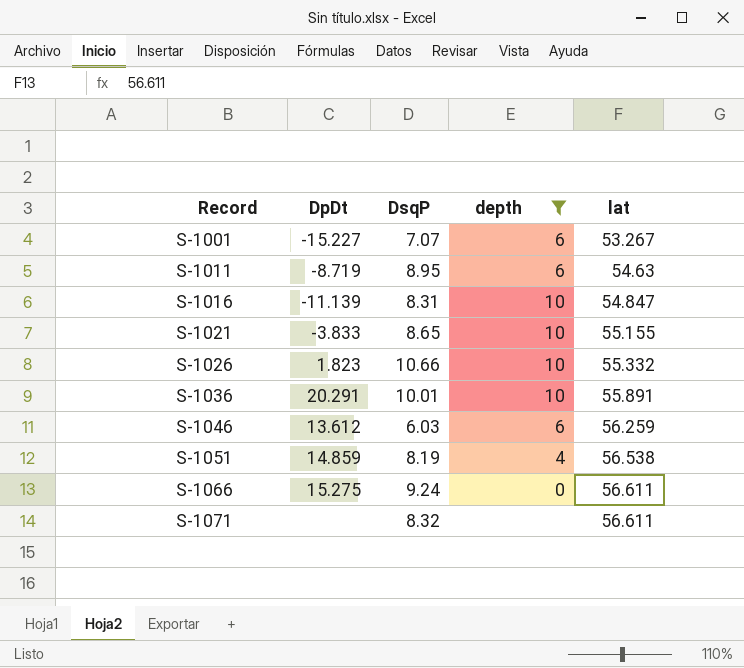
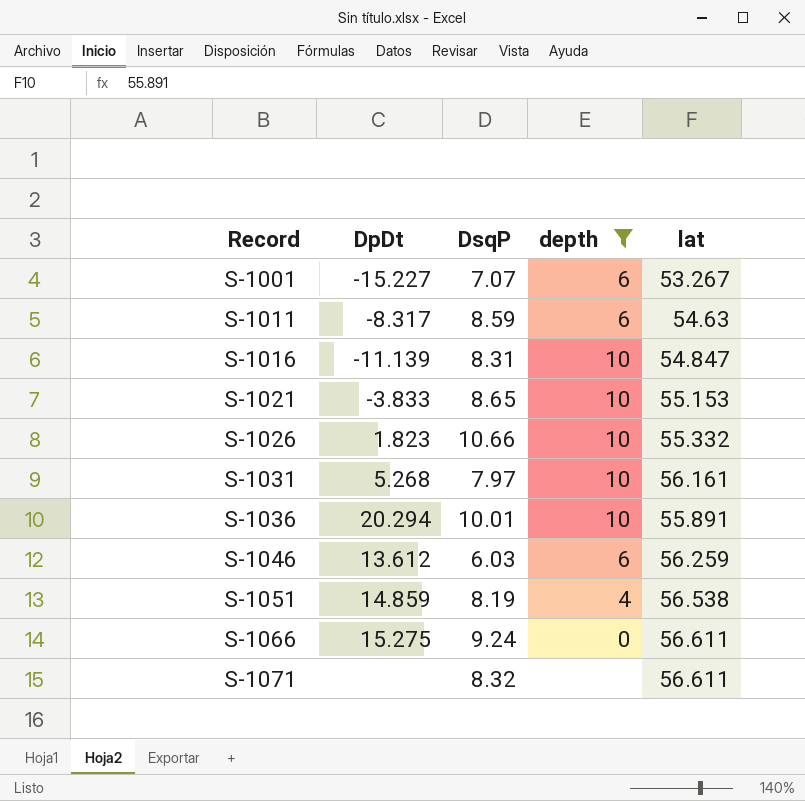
S-1011 | DpDt: -8.719 -> -8.317
S-1011 | DsqP: 8.95 -> 8.59
S-1021 | lat: 55.155 -> 55.153
row S-1031: none -> 5.268 | 7.97 | 10 | 56.161
S-1036 | DpDt: 20.291 -> 20.294

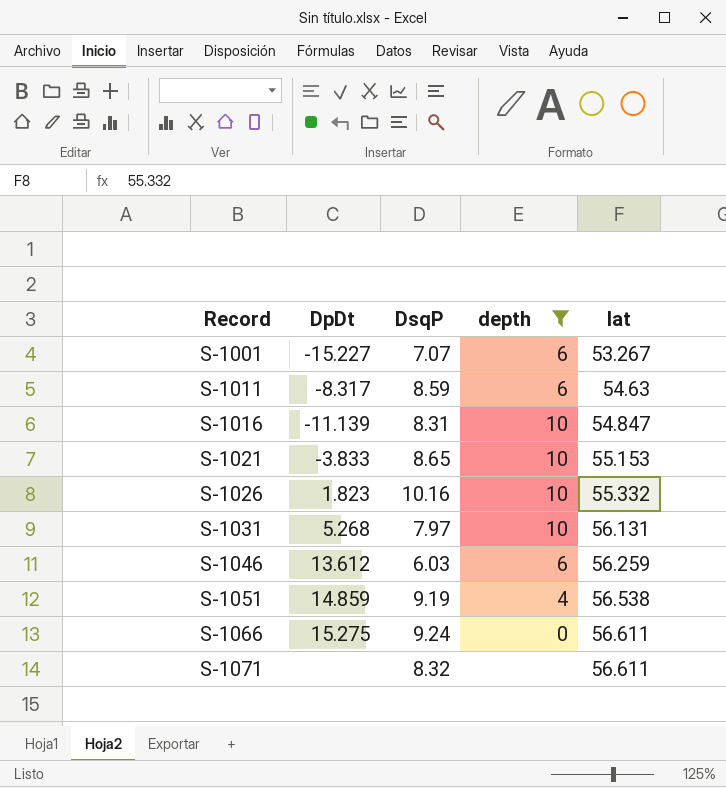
row S-1036: 20.294 | 10.01 | 10 | 55.891 -> none
S-1026 | DsqP: 10.66 -> 10.16
S-1031 | lat: 56.161 -> 56.131
S-1051 | DsqP: 8.19 -> 9.19

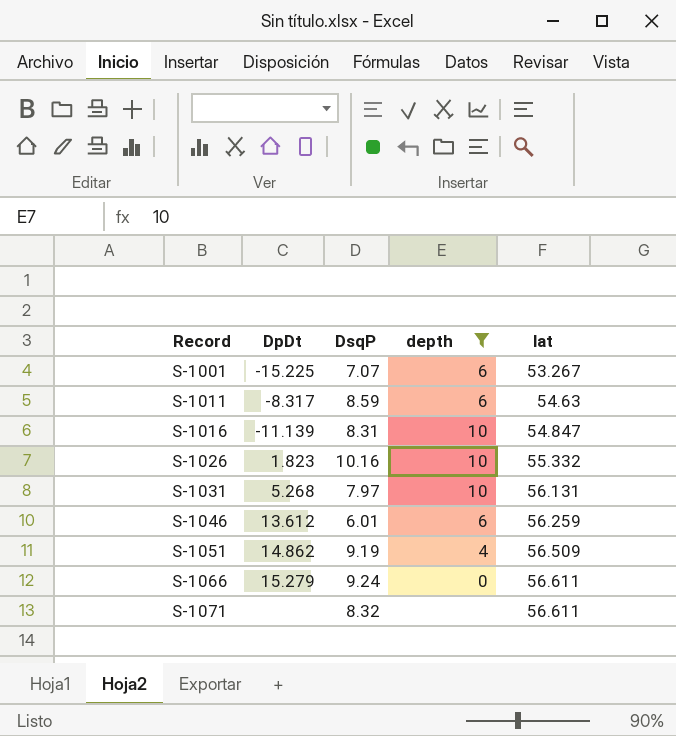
row S-1021: -3.833 | 8.65 | 10 | 55.153 -> none
S-1001 | DpDt: -15.227 -> -15.225
S-1046 | DsqP: 6.03 -> 6.01
S-1051 | DpDt: 14.859 -> 14.862
S-1051 | lat: 56.538 -> 56.509
S-1066 | DpDt: 15.275 -> 15.279

